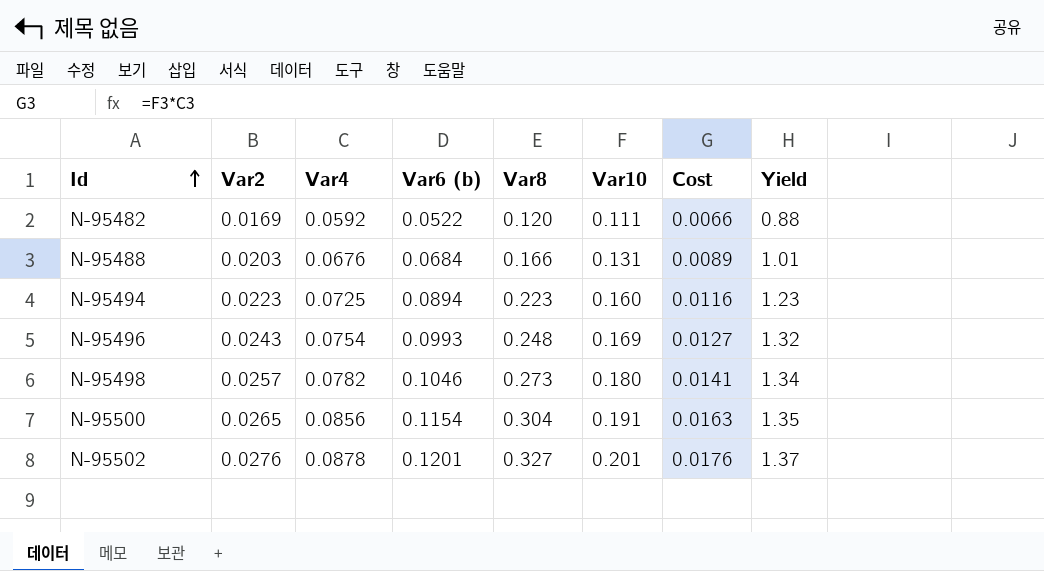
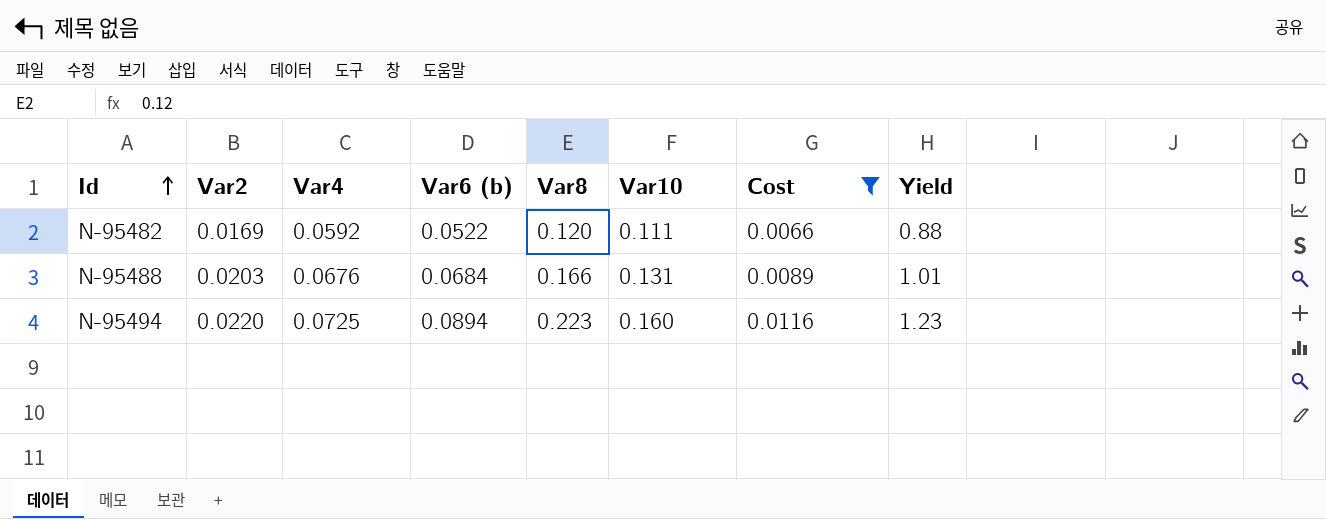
filter: none -> Cost <= 0.0116
N-95494 | Var2: 0.0223 -> 0.0220

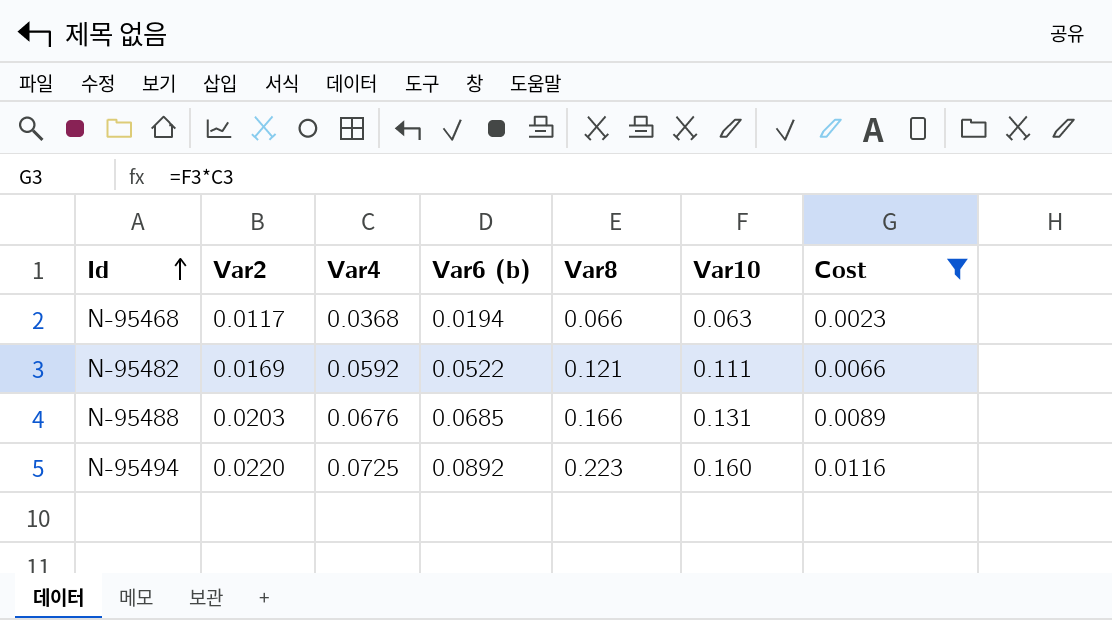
column Yield | formula: [Var6 (b)] / [Var4] -> none
row N-95468: none -> 0.0117 | 0.0368 | 0.0194 | 0.066 | 0.063 | 0.0023
N-95482 | Var8: 0.120 -> 0.121
N-95488 | Var6 (b): 0.0684 -> 0.0685
N-95494 | Var6 (b): 0.0894 -> 0.0892

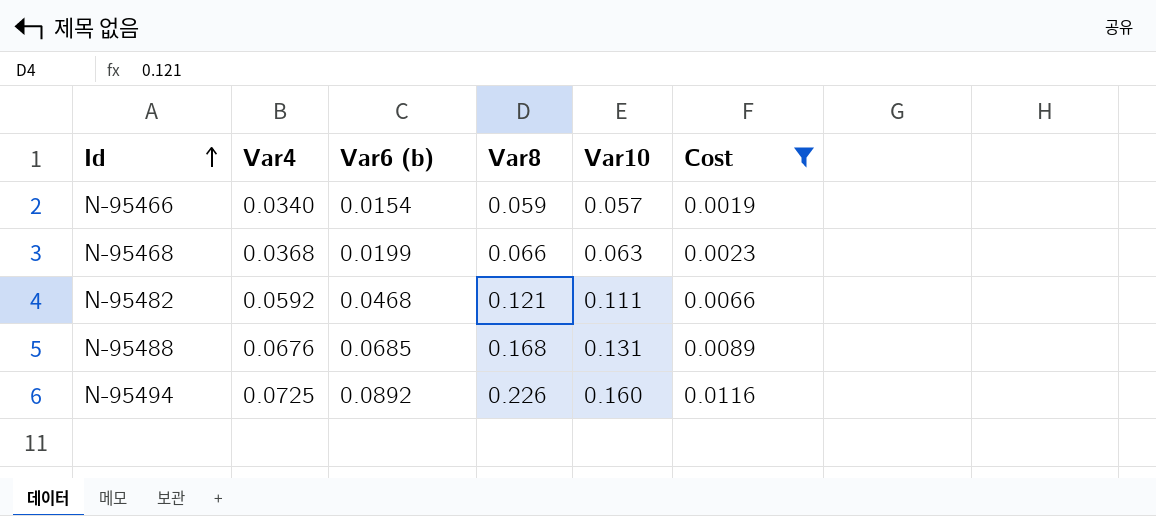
column Var2 | position: 2 -> none
row N-95466: none -> 0.0340 | 0.0154 | 0.059 | 0.057 | 0.0019
N-95468 | Var6 (b): 0.0194 -> 0.0199
N-95482 | Var6 (b): 0.0522 -> 0.0468
N-95488 | Var8: 0.166 -> 0.168
N-95494 | Var8: 0.223 -> 0.226

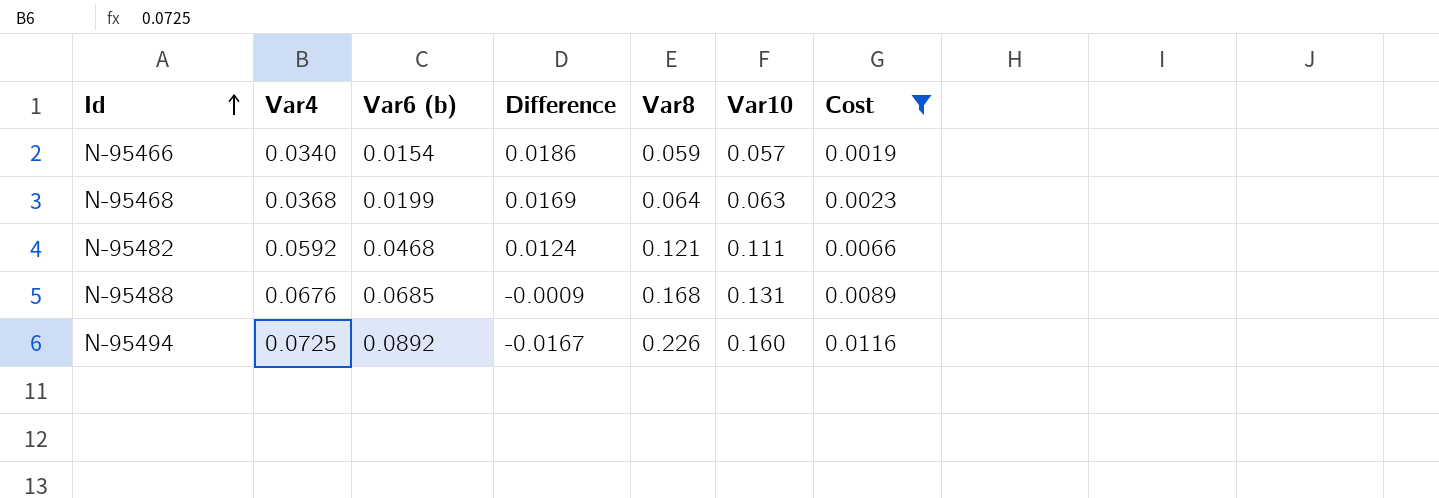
column Difference | formula: none -> [Var4] - [Var6 (b)]
N-95468 | Var8: 0.066 -> 0.064

